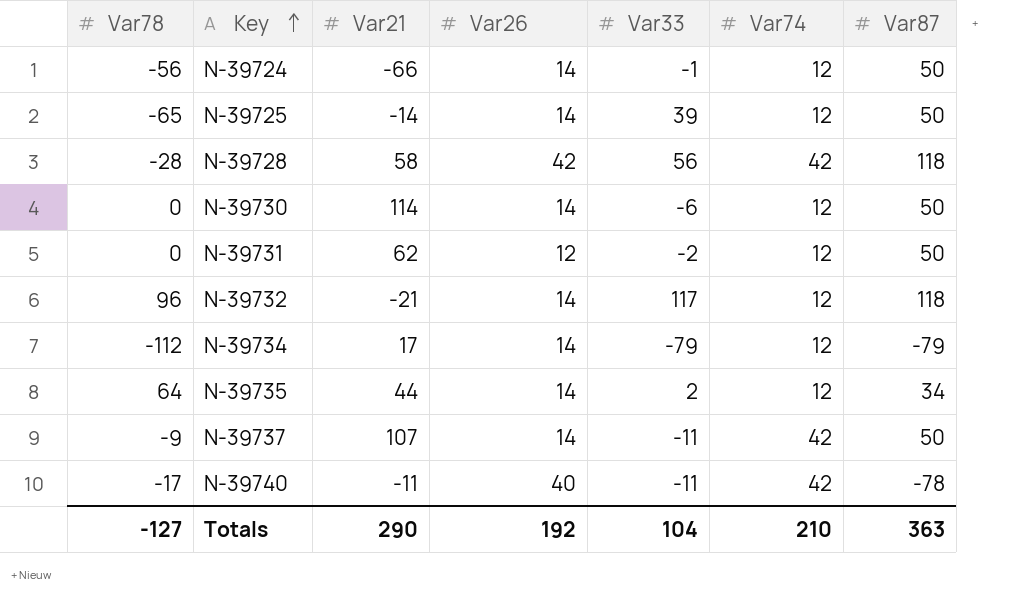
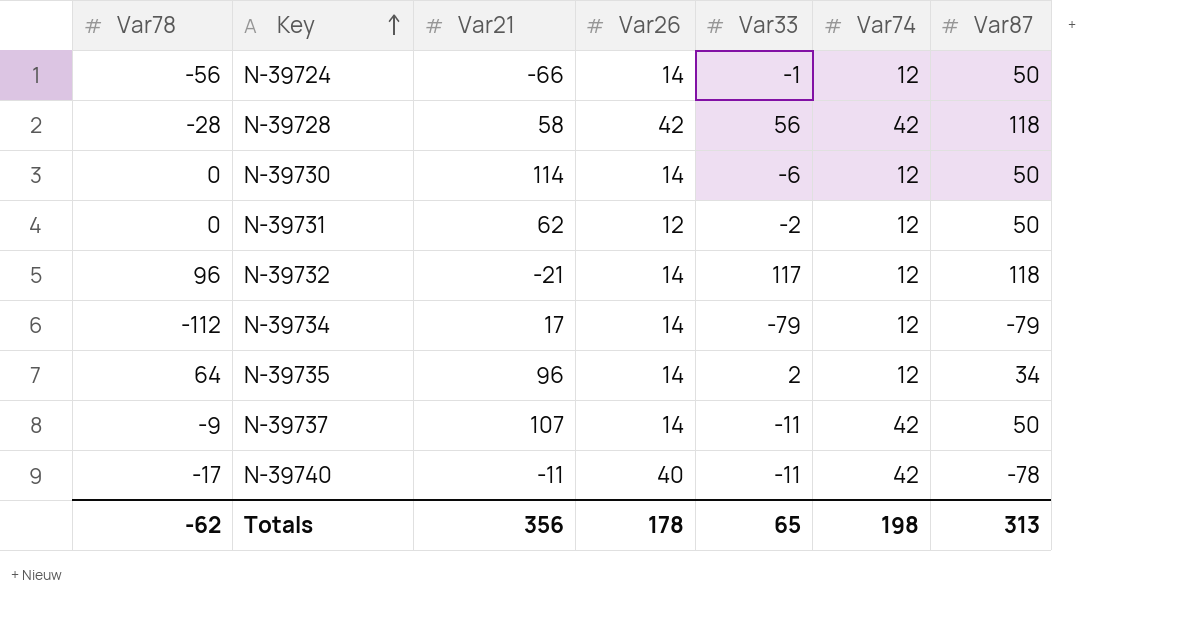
row N-39725: -65 | -14 | 14 | 39 | 12 | 50 -> none
N-39735 | Var21: 44 -> 96
Totals | Var78: -127 -> -62
Totals | Var21: 290 -> 356
Totals | Var26: 192 -> 178
Totals | Var33: 104 -> 65
Totals | Var74: 210 -> 198
Totals | Var87: 363 -> 313

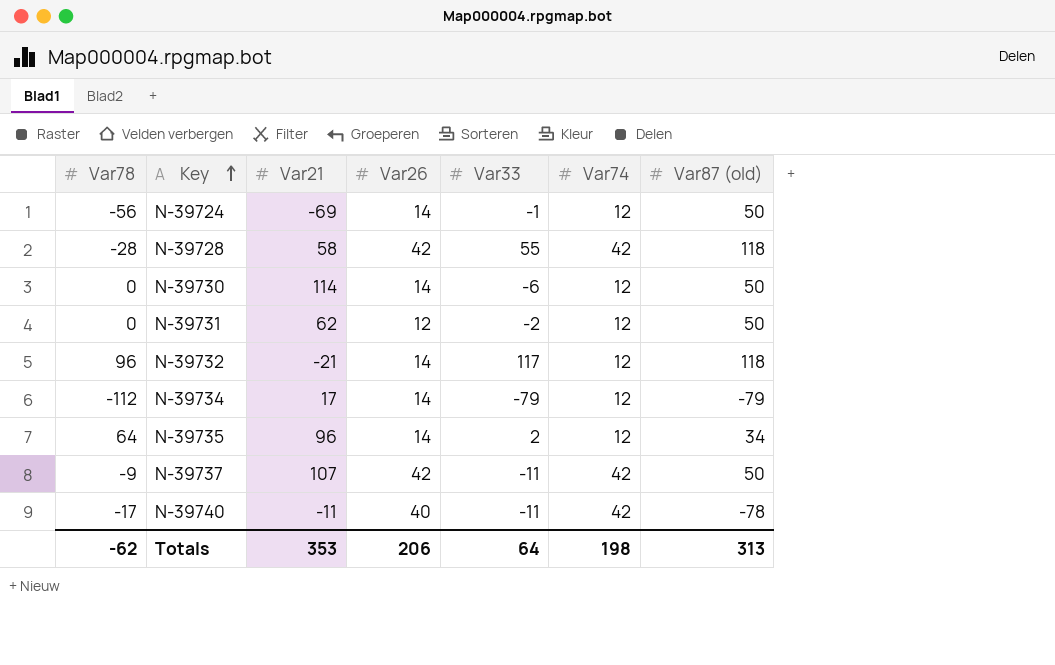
column name: Var87 -> Var87 (old)
N-39724 | Var21: -66 -> -69
N-39728 | Var33: 56 -> 55
N-39737 | Var26: 14 -> 42
Totals | Var21: 356 -> 353
Totals | Var26: 178 -> 206
Totals | Var33: 65 -> 64

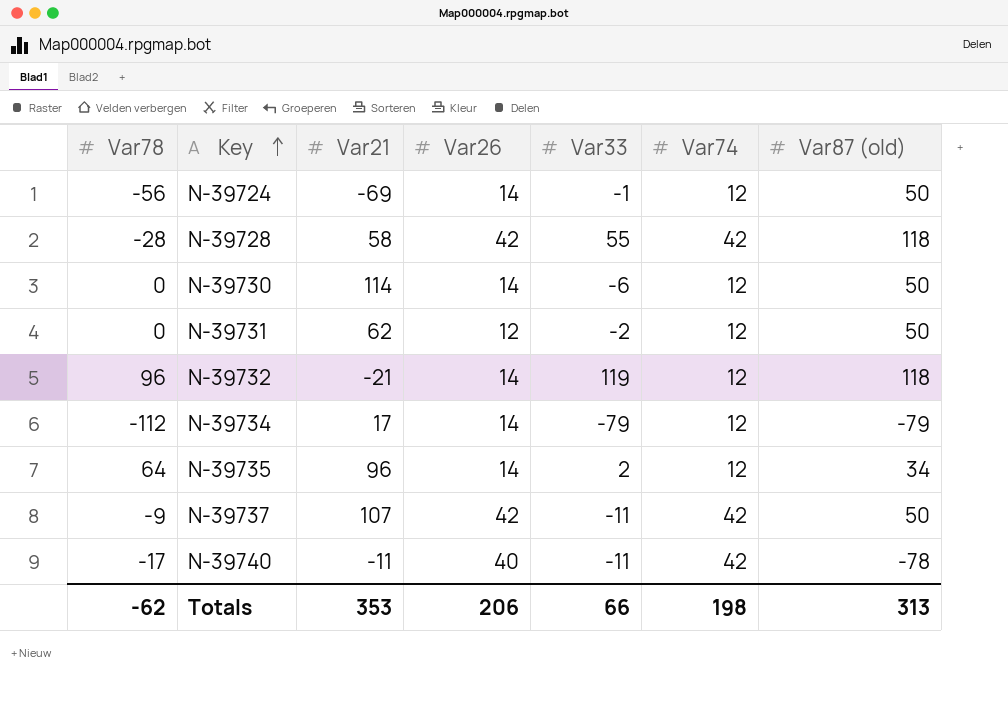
N-39732 | Var33: 117 -> 119
Totals | Var33: 64 -> 66

